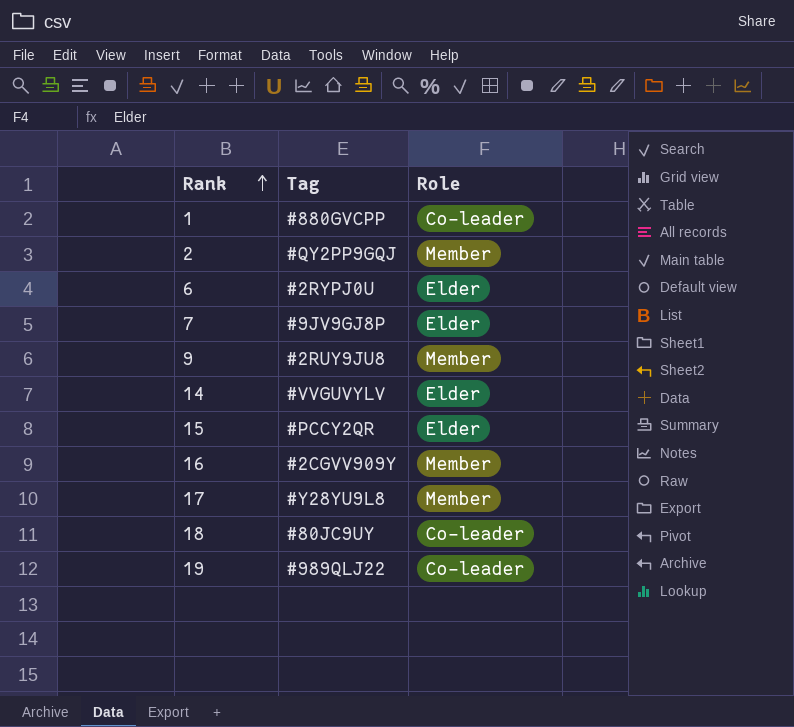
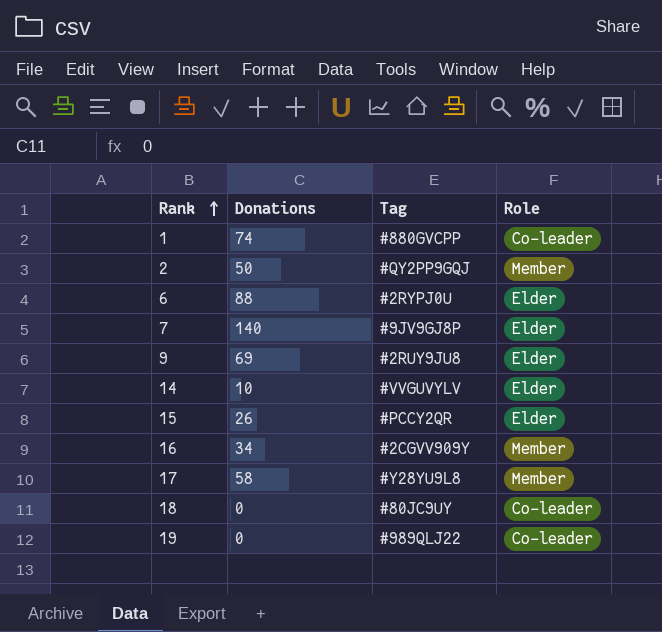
column Donations | position: none -> 2
9 | Role: Member -> Elder

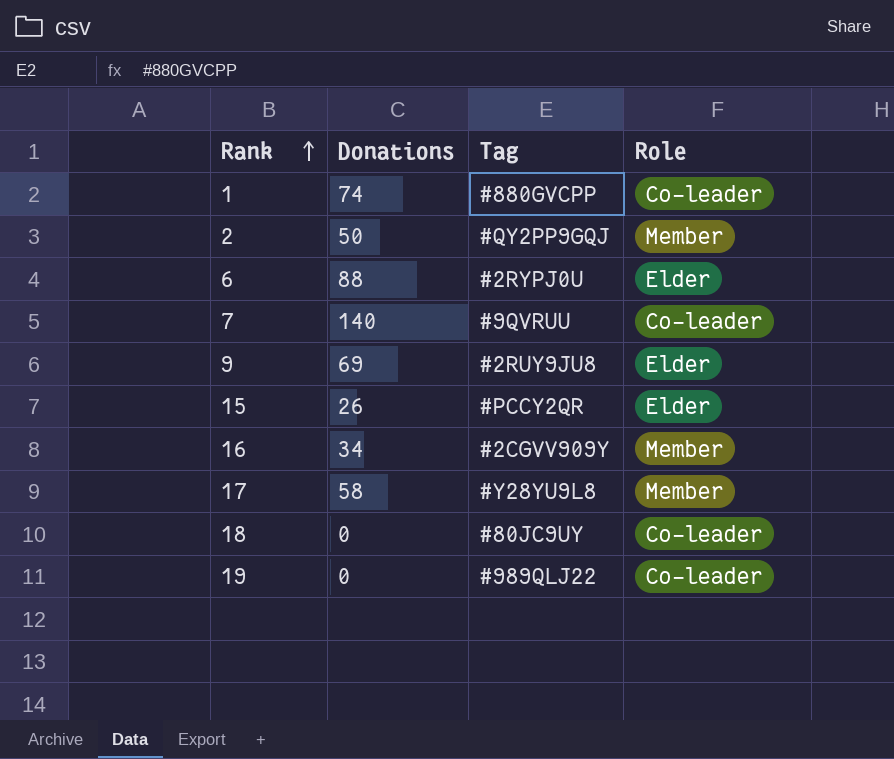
row 14: 10 | #VVGUVYLV | Elder -> none
7 | Tag: #9JV9GJ8P -> #9QVRUU
7 | Role: Elder -> Co-leader

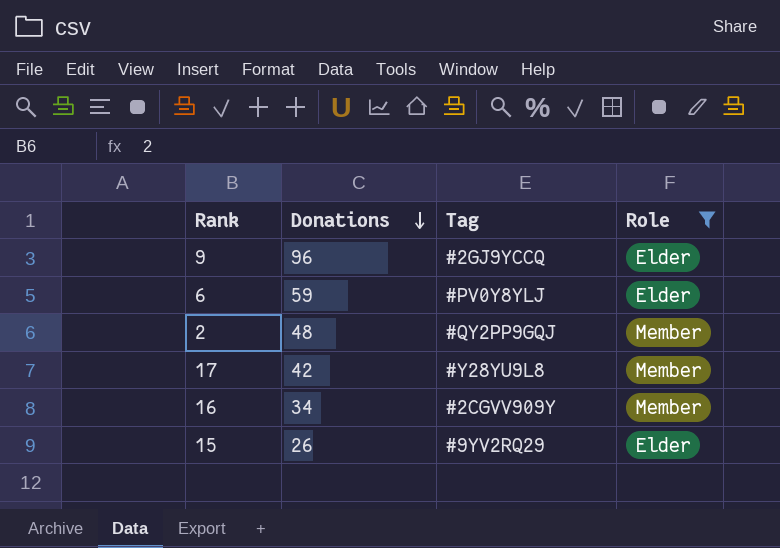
filter: none -> Role != Co-leader
row order: Rank ascending -> Donations descending
9 | Donations: 69 -> 96
9 | Tag: #2RUY9JU8 -> #2GJ9YCCQ
6 | Donations: 88 -> 59
6 | Tag: #2RYPJ0U -> #PV0Y8YLJ
2 | Donations: 50 -> 48
17 | Donations: 58 -> 42
15 | Tag: #PCCY2QR -> #9YV2RQ29

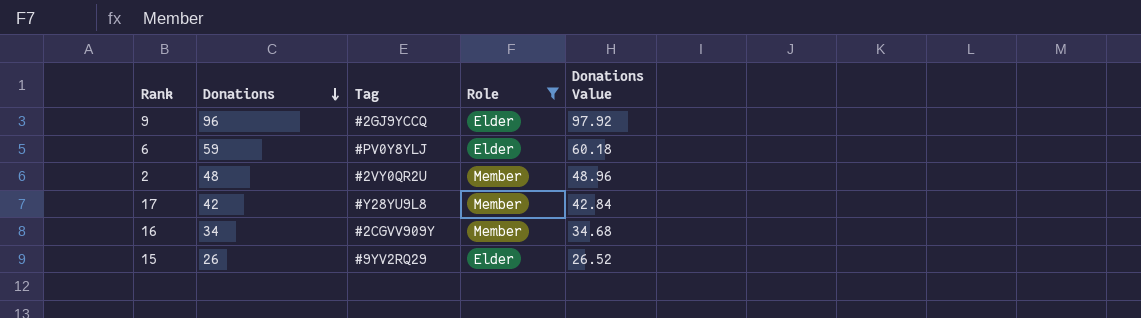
column Donations Value | formula: none -> [Donations] * 1.02
2 | Tag: #QY2PP9GQJ -> #2VY0QR2U

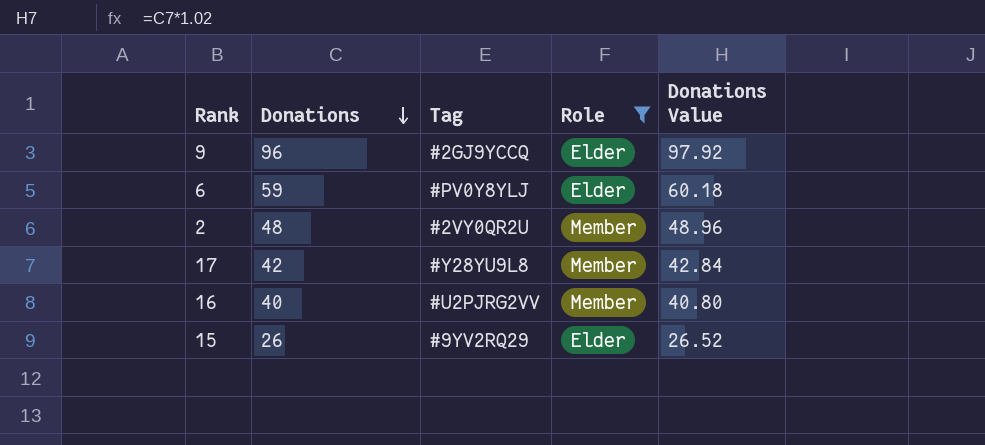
16 | Donations: 34 -> 40
16 | Tag: #2CGVV909Y -> #U2PJRG2VV
16 | Donations Value: 34.68 -> 40.80

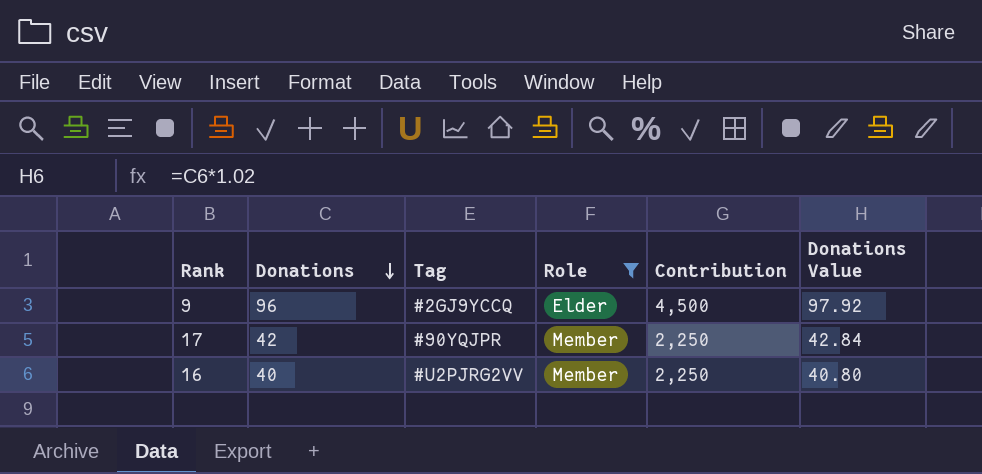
column Contribution | position: none -> 5
row 6: 59 | #PV0Y8YLJ | Elder | 60.18 -> none
row 2: 48 | #2VY0QR2U | Member | 48.96 -> none
row 15: 26 | #9YV2RQ29 | Elder | 26.52 -> none
17 | Tag: #Y28YU9L8 -> #90YQJPR

